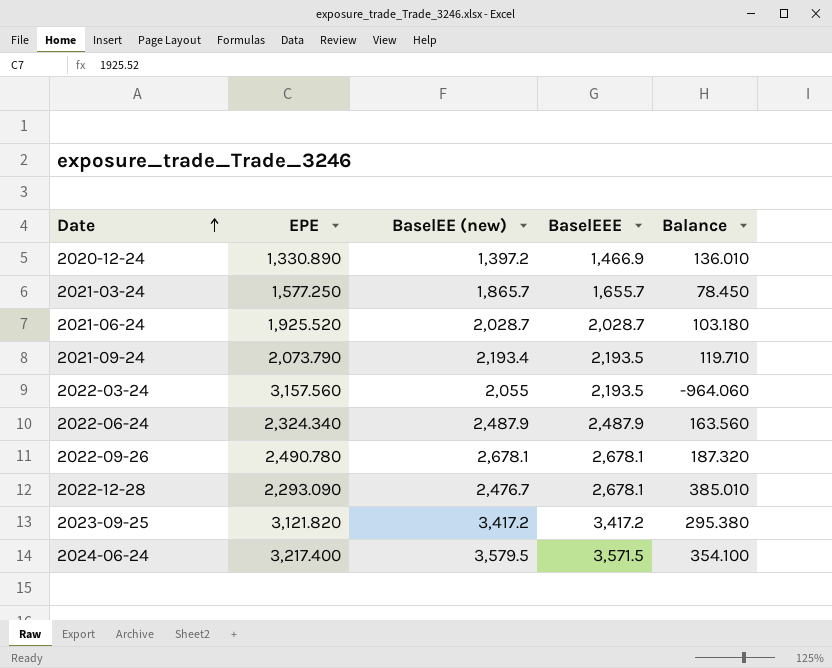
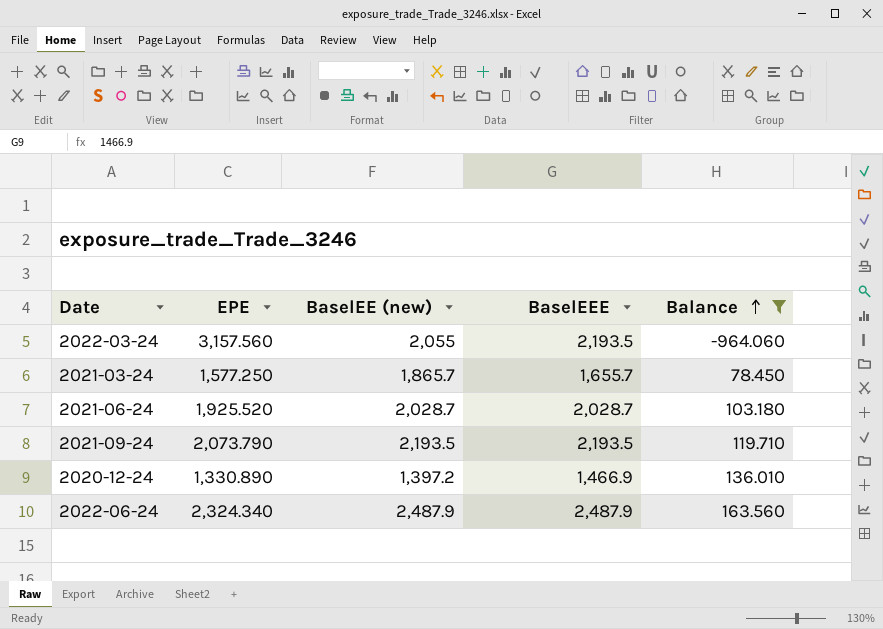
filter: none -> Balance <= 163.560
row order: Date ascending -> Balance ascending
2021-09-24 | BaselEE (new): 2,193.4 -> 2,193.5

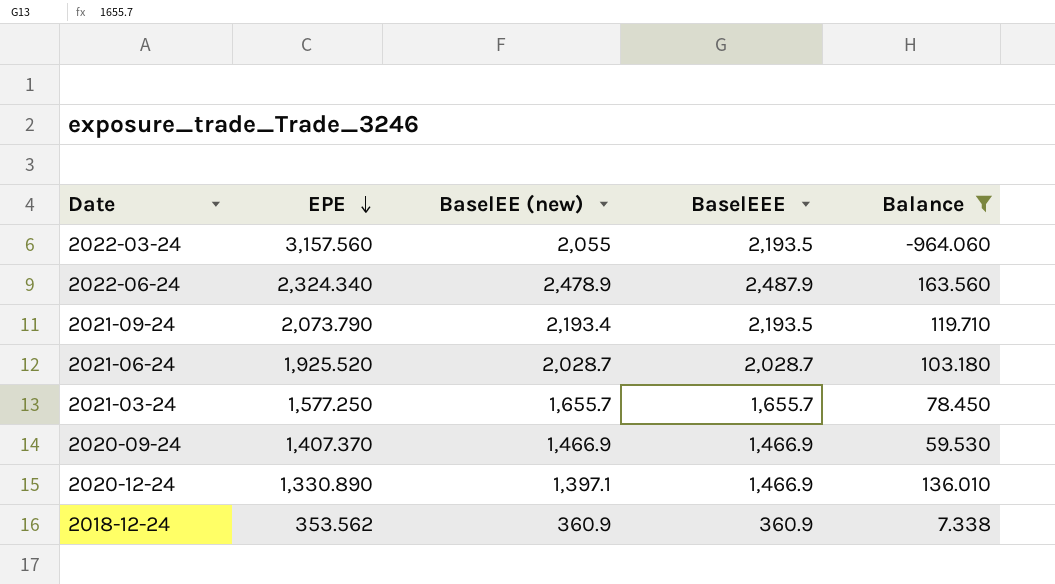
row order: Balance ascending -> EPE descending
2022-06-24 | BaselEE (new): 2,487.9 -> 2,478.9
2021-09-24 | BaselEE (new): 2,193.5 -> 2,193.4
2021-03-24 | BaselEE (new): 1,865.7 -> 1,655.7
row 2020-09-24: none -> 1,407.370 | 1,466.9 | 1,466.9 | 59.530
2020-12-24 | BaselEE (new): 1,397.2 -> 1,397.1
row 2018-12-24: none -> 353.562 | 360.9 | 360.9 | 7.338

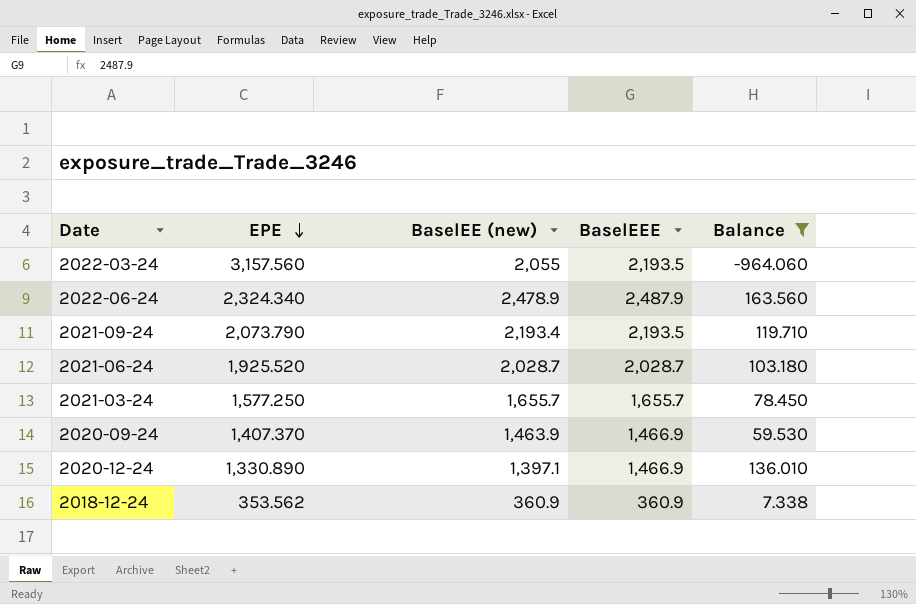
2020-09-24 | BaselEE (new): 1,466.9 -> 1,463.9

